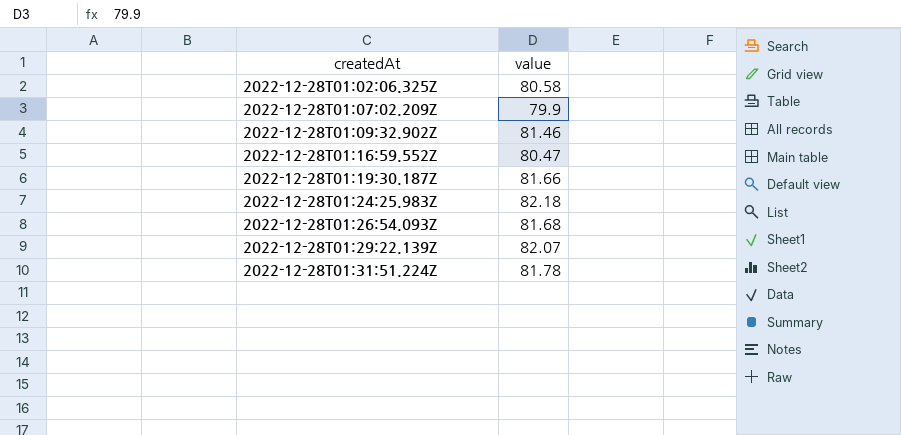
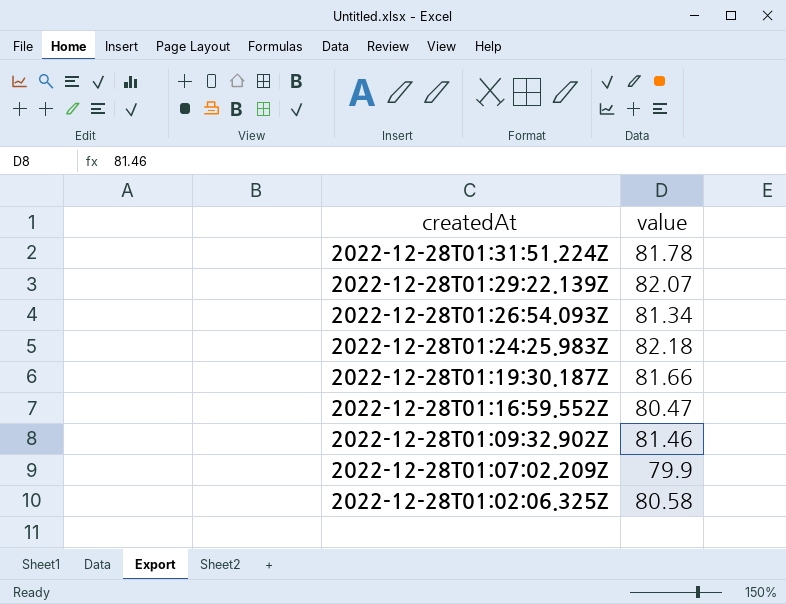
row order: createdAt ascending -> createdAt descending
2022-12-28T01:26:54.093Z | value: 81.68 -> 81.34

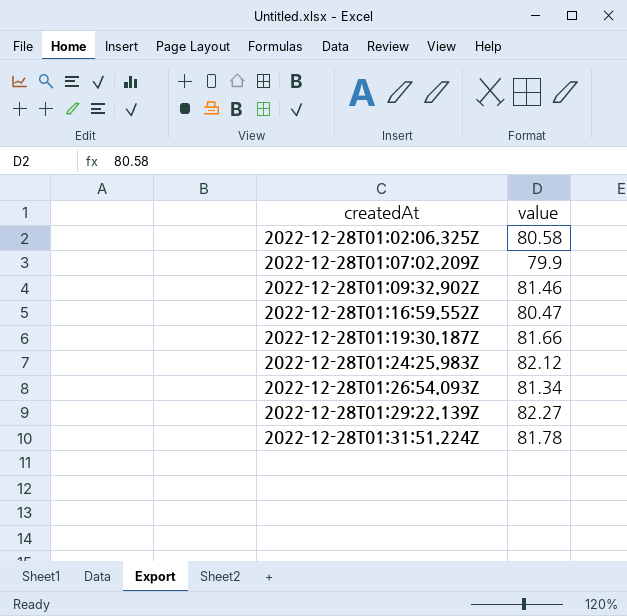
row order: createdAt descending -> createdAt ascending
2022-12-28T01:24:25.983Z | value: 82.18 -> 82.12
2022-12-28T01:29:22.139Z | value: 82.07 -> 82.27

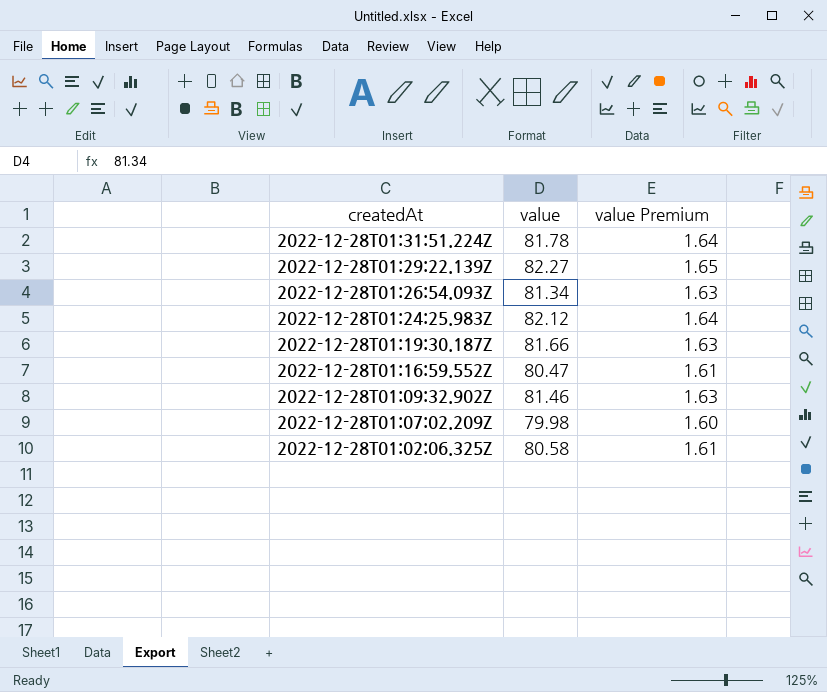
row order: createdAt ascending -> createdAt descending
column value Premium | formula: none -> [value] * 0.02
2022-12-28T01:07:02.209Z | value: 79.9 -> 79.98

